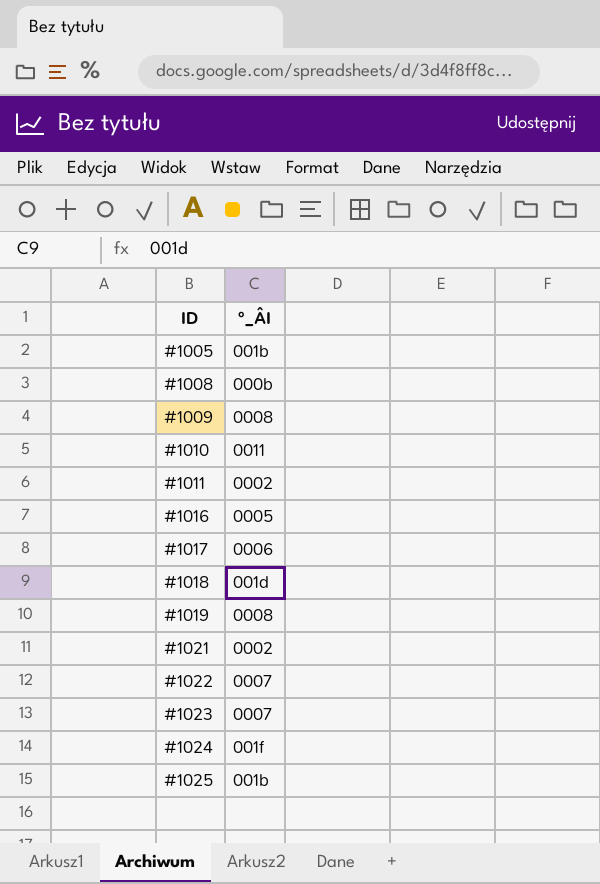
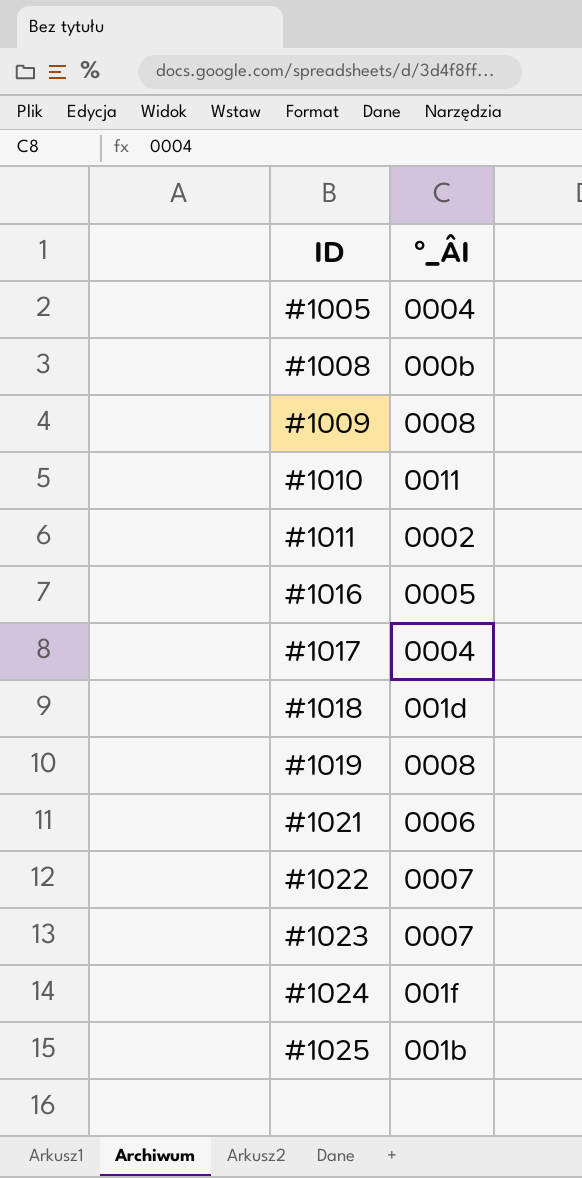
#1005 | °_ÂI: 001b -> 0004
#1017 | °_ÂI: 0006 -> 0004
#1021 | °_ÂI: 0002 -> 0006

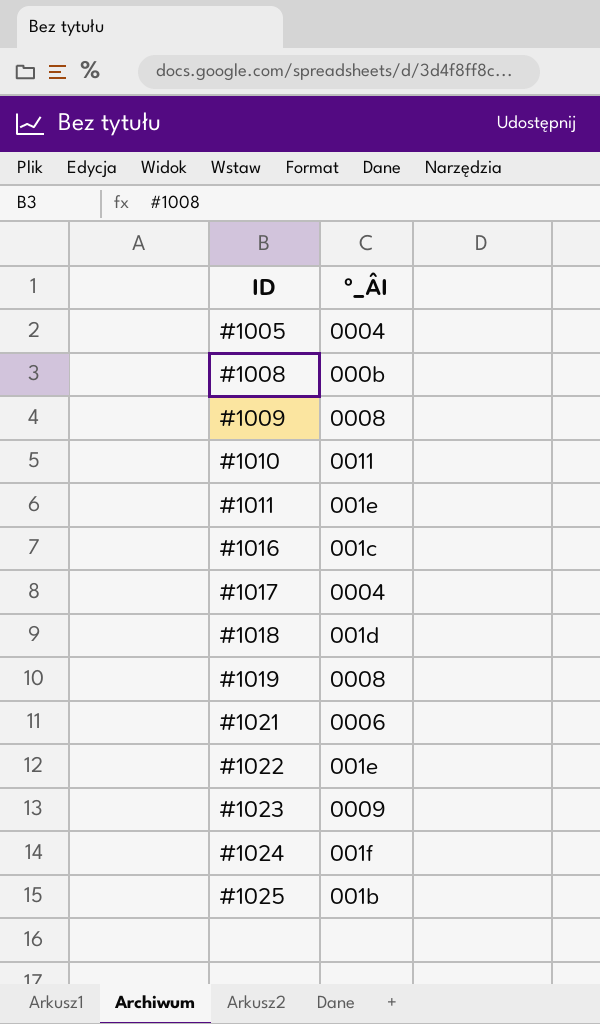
#1011 | °_ÂI: 0002 -> 001e
#1016 | °_ÂI: 0005 -> 001c
#1022 | °_ÂI: 0007 -> 001e
#1023 | °_ÂI: 0007 -> 0009

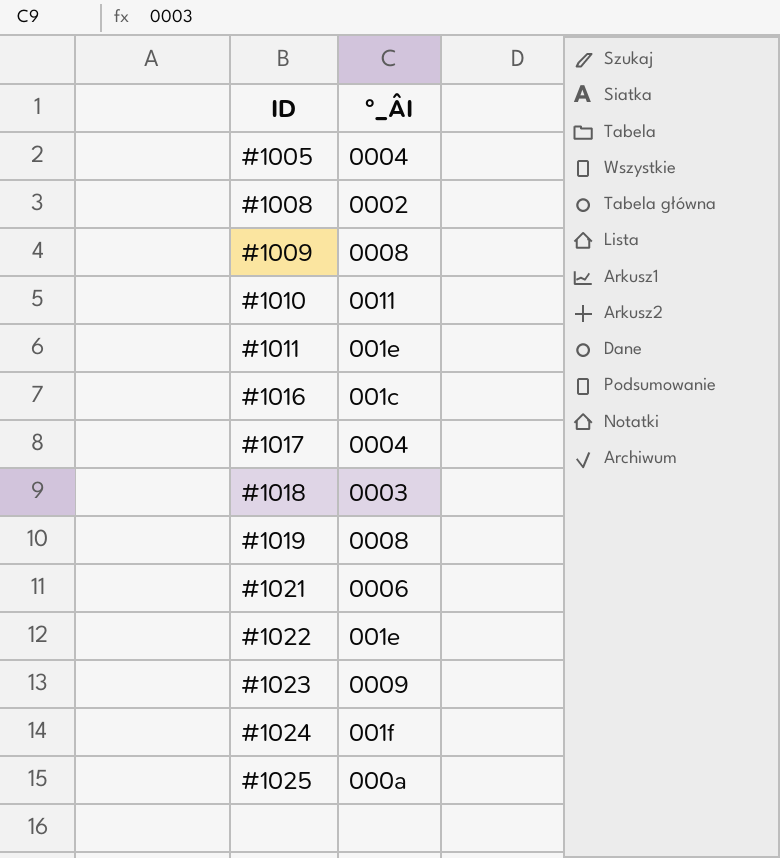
#1008 | °_ÂI: 000b -> 0002
#1018 | °_ÂI: 001d -> 0003
#1025 | °_ÂI: 001b -> 000a

